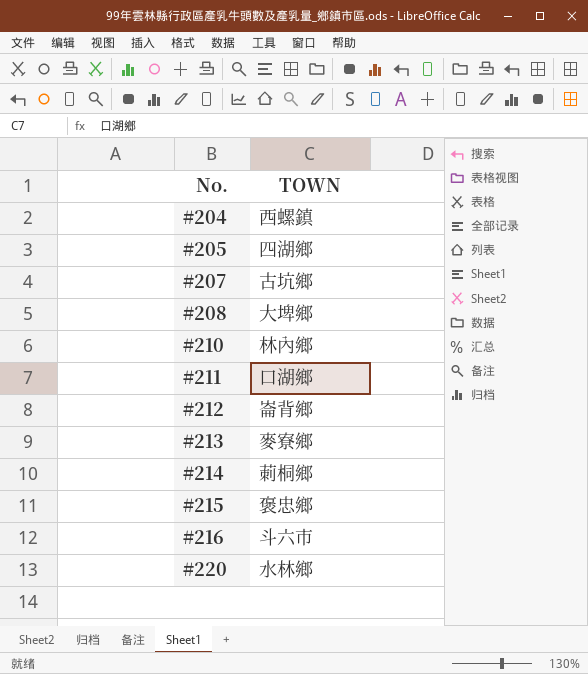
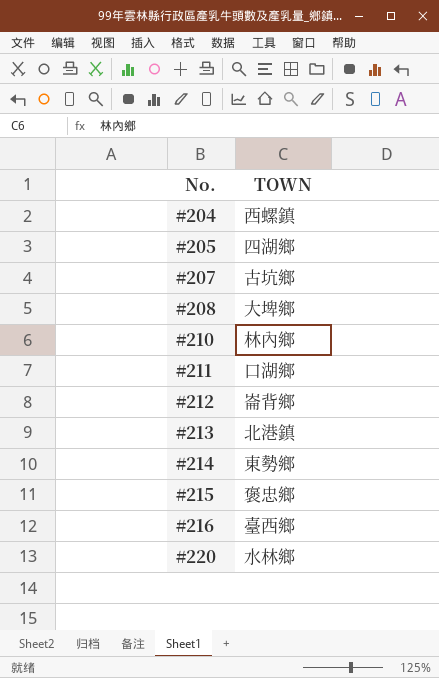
#213 | TOWN: 麥寮鄉 -> 北港鎮
#214 | TOWN: 莿桐鄉 -> 東勢鄉
#216 | TOWN: 斗六市 -> 臺西鄉

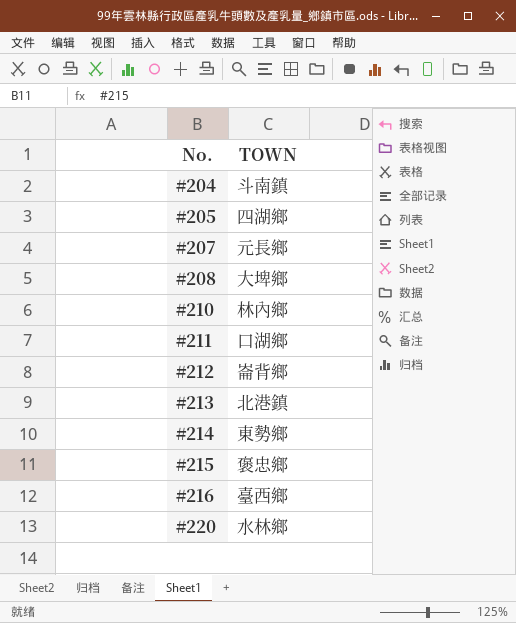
#204 | TOWN: 西螺鎮 -> 斗南鎮
#207 | TOWN: 古坑鄉 -> 元長鄉

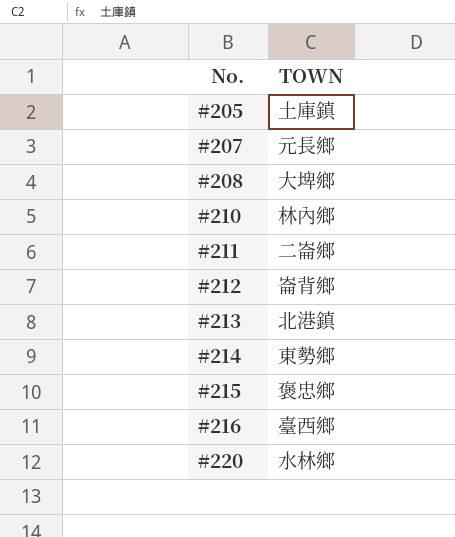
row #204: 斗南鎮 -> none
#205 | TOWN: 四湖鄉 -> 土庫鎮
#211 | TOWN: 口湖鄉 -> 二崙鄉

